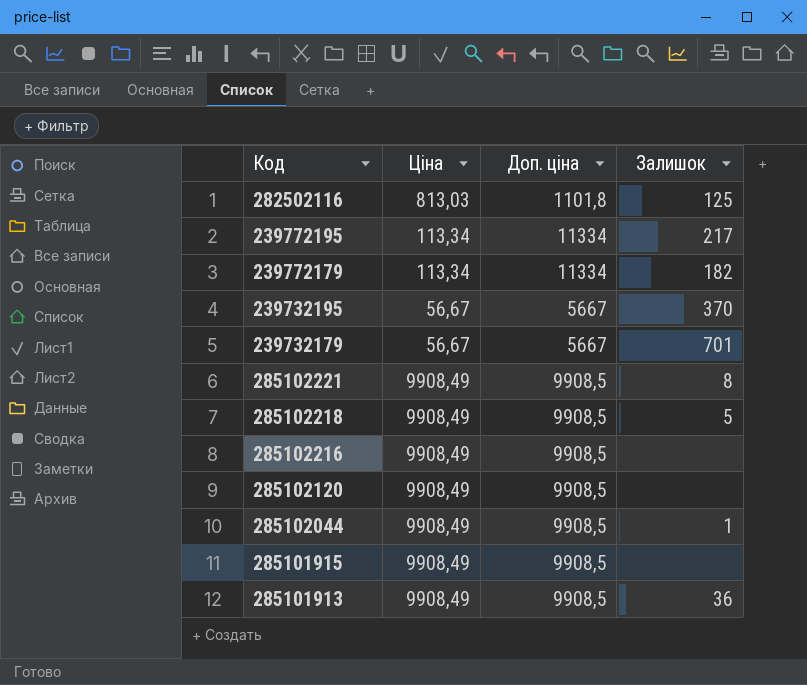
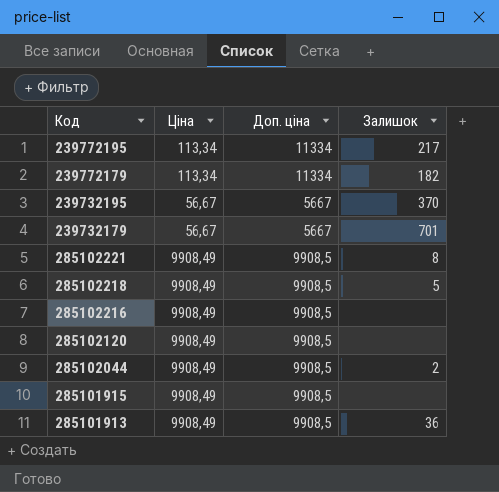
row 282502116: 813,03 | 1101,8 | 125 -> none
285102044 | Залишок: 1 -> 2

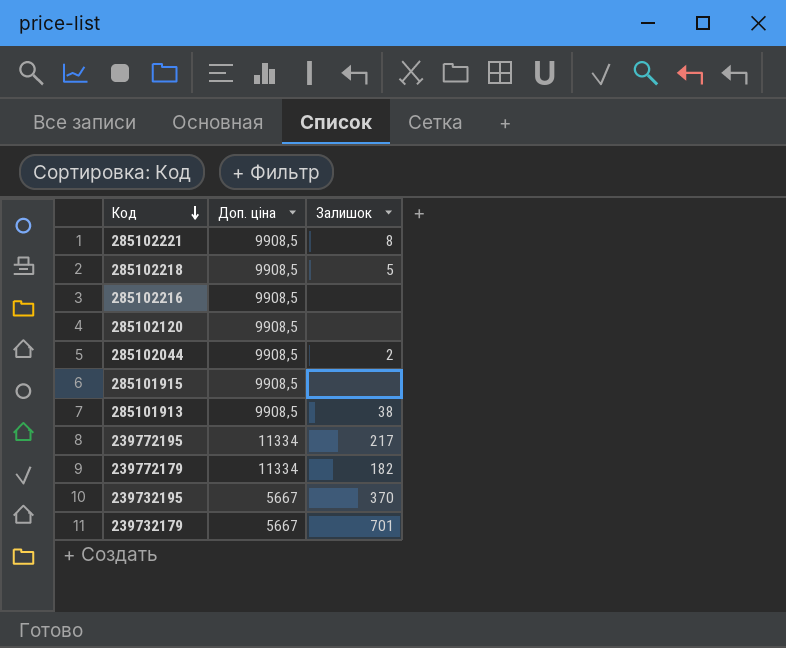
row order: none -> Код descending
column Ціна | position: 2 -> none
285101913 | Залишок: 36 -> 38

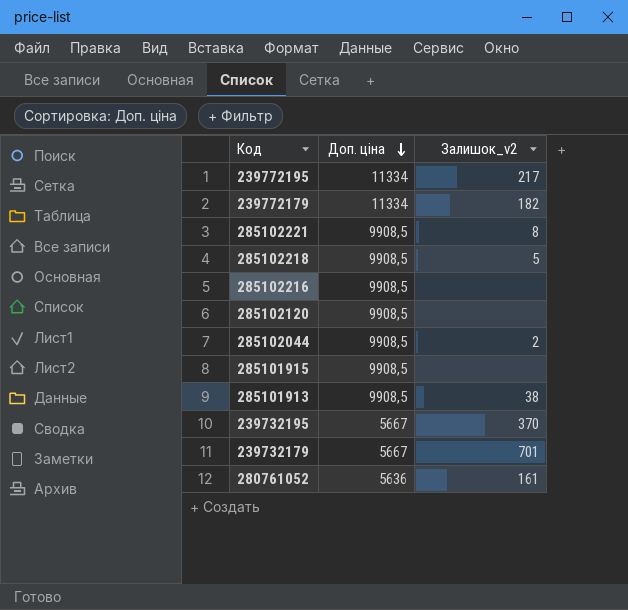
row order: Код descending -> Доп. ціна descending
column name: Залишок -> Залишок_v2
row 280761052: none -> 5636 | 161

